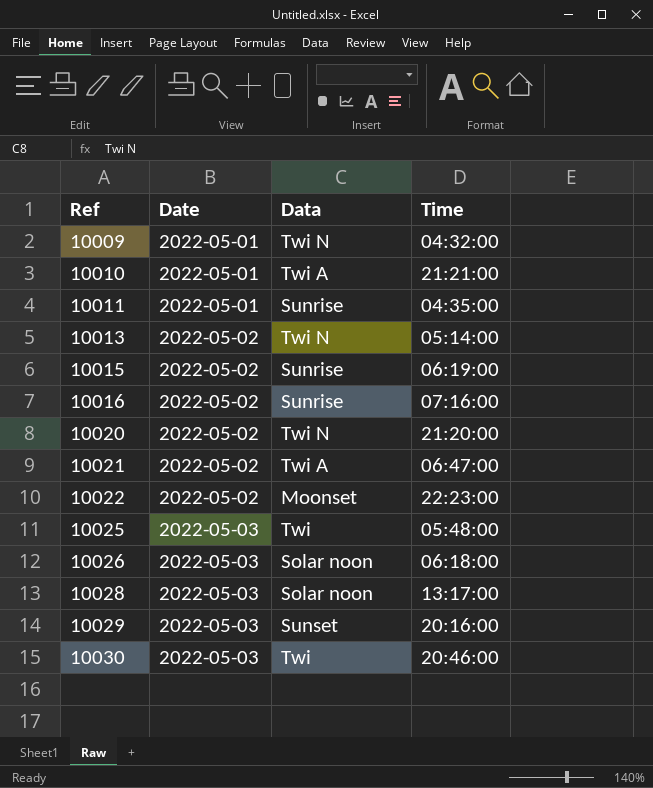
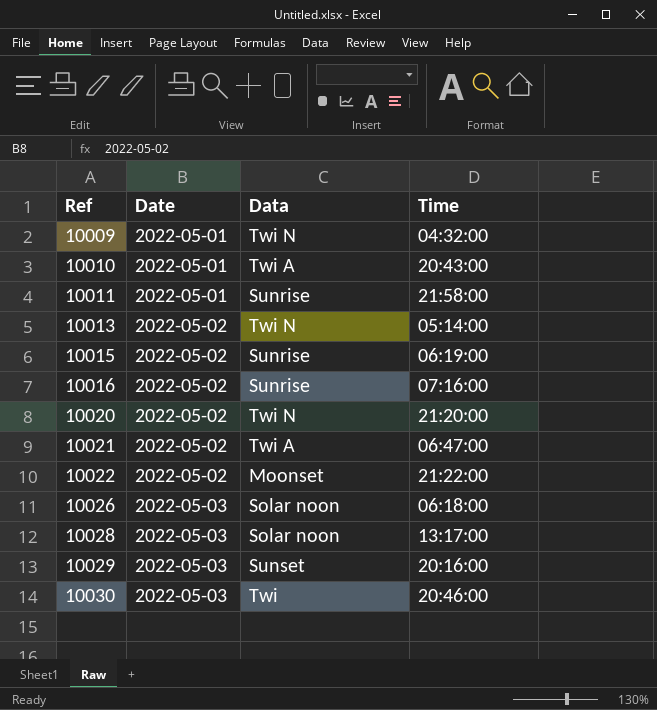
row 10025: 2022-05-03 | Twi | 05:48:00 -> none
10010 | Time: 21:21:00 -> 20:43:00
10011 | Time: 04:35:00 -> 21:58:00
10022 | Time: 22:23:00 -> 21:22:00

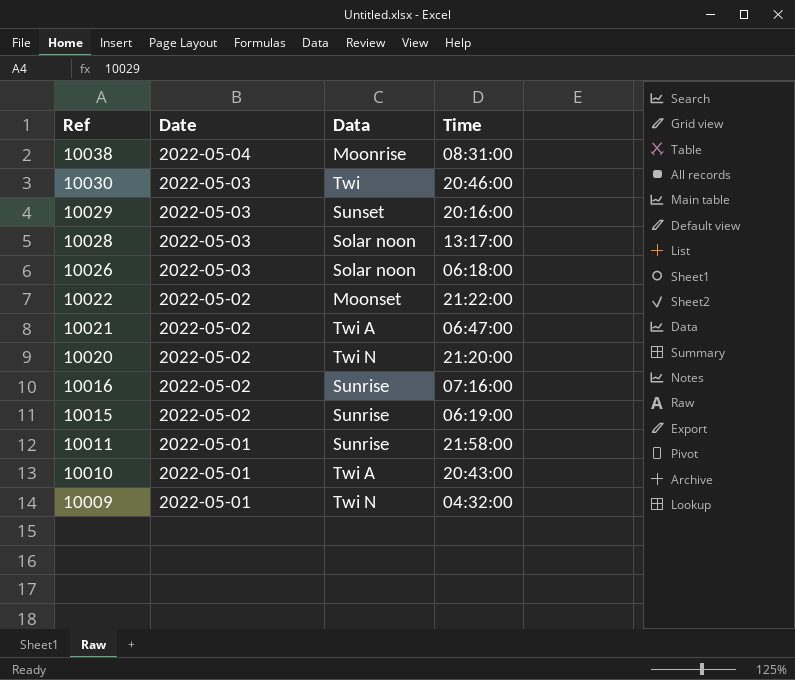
row order: Ref ascending -> Ref descending
row 10013: 2022-05-02 | Twi N | 05:14:00 -> none
row 10038: none -> 2022-05-04 | Moonrise | 08:31:00

